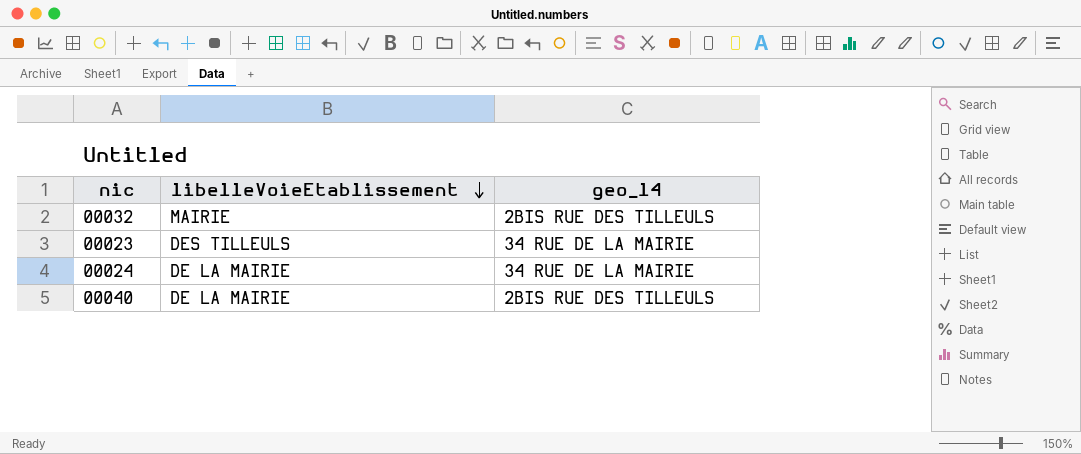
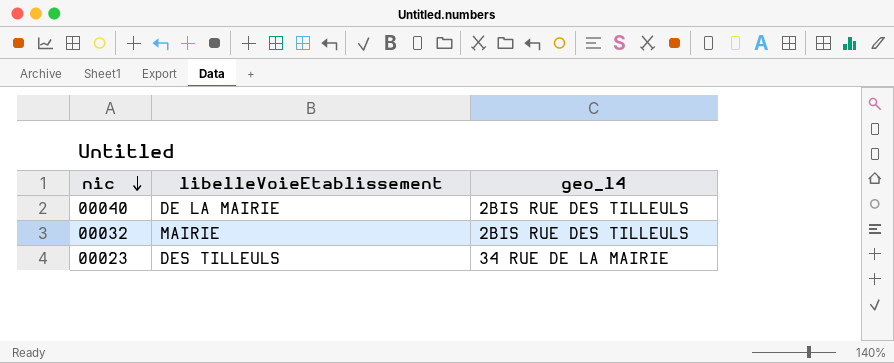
row order: libelleVoieEtablissement descending -> nic descending
row 00024: DE LA MAIRIE | 34 RUE DE LA MAIRIE -> none

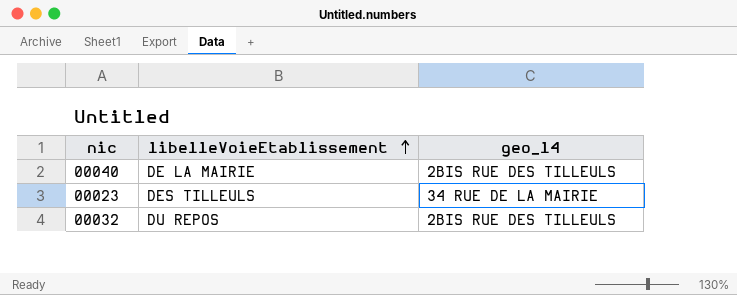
row order: nic descending -> libelleVoieEtablissement ascending
00032 | libelleVoieEtablissement: MAIRIE -> DU REPOS

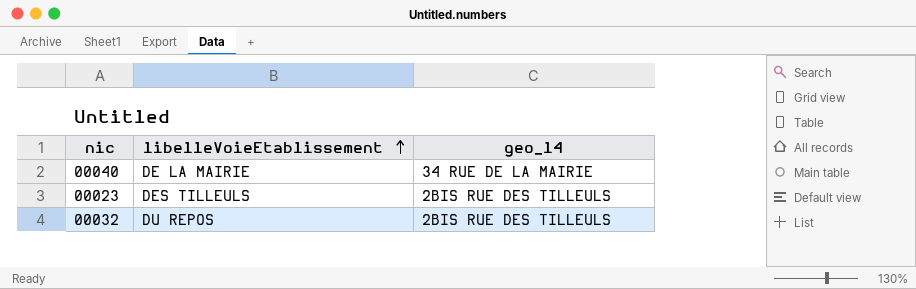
00040 | geo_l4: 2BIS RUE DES TILLEULS -> 34 RUE DE LA MAIRIE
00023 | geo_l4: 34 RUE DE LA MAIRIE -> 2BIS RUE DES TILLEULS

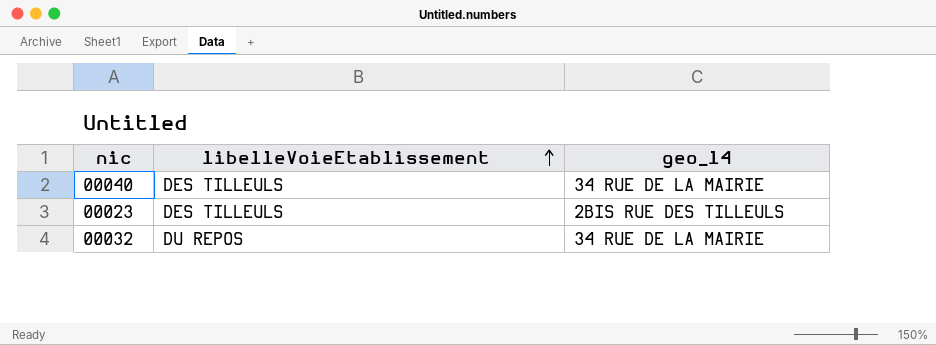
00040 | libelleVoieEtablissement: DE LA MAIRIE -> DES TILLEULS
00032 | geo_l4: 2BIS RUE DES TILLEULS -> 34 RUE DE LA MAIRIE

